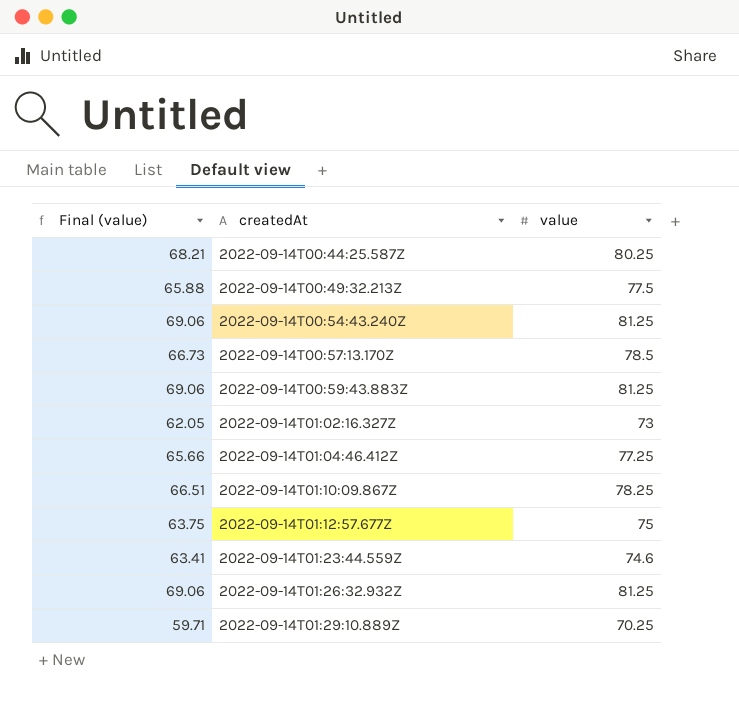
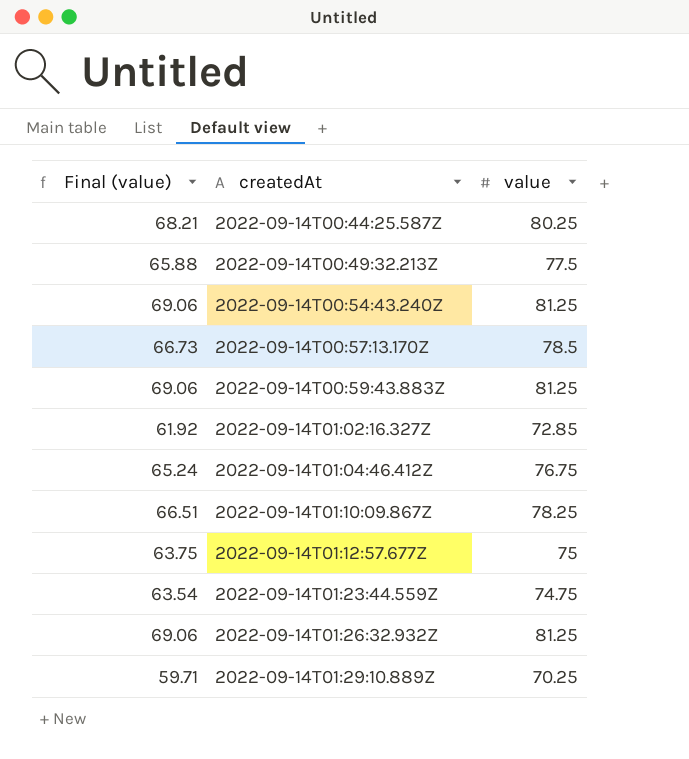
2022-09-14T01:02:16.327Z | Final (value): 62.05 -> 61.92
2022-09-14T01:02:16.327Z | value: 73 -> 72.85
2022-09-14T01:04:46.412Z | Final (value): 65.66 -> 65.24
2022-09-14T01:04:46.412Z | value: 77.25 -> 76.75
2022-09-14T01:23:44.559Z | Final (value): 63.41 -> 63.54
2022-09-14T01:23:44.559Z | value: 74.6 -> 74.75

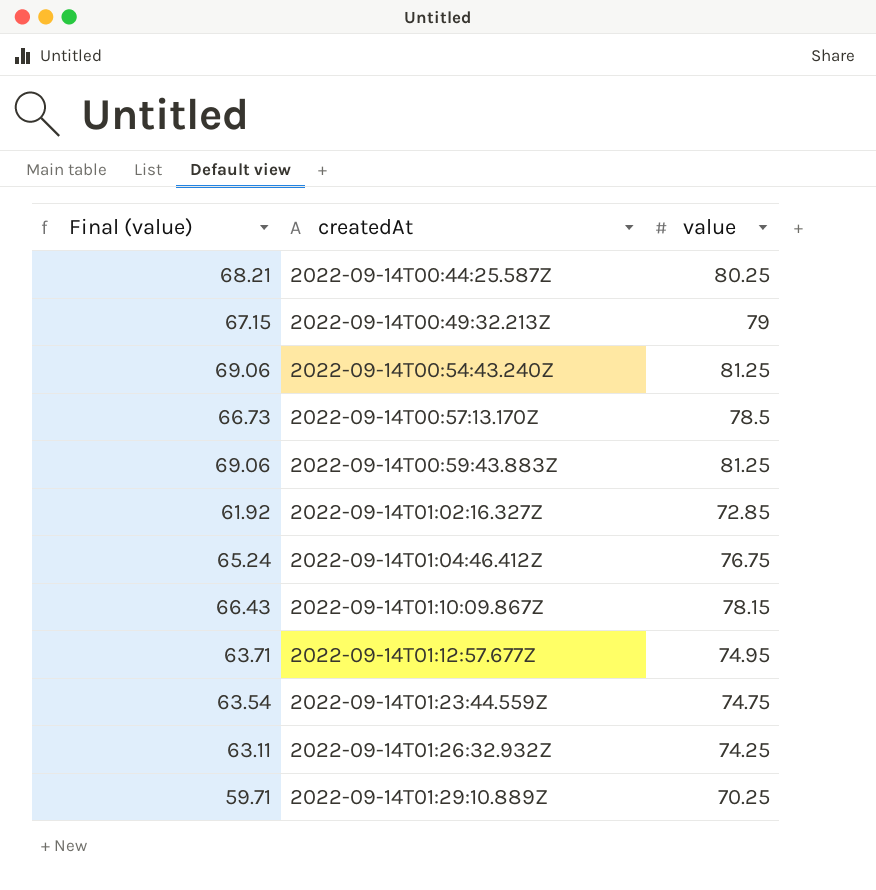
2022-09-14T00:49:32.213Z | Final (value): 65.88 -> 67.15
2022-09-14T00:49:32.213Z | value: 77.5 -> 79
2022-09-14T01:10:09.867Z | Final (value): 66.51 -> 66.43
2022-09-14T01:10:09.867Z | value: 78.25 -> 78.15
2022-09-14T01:12:57.677Z | Final (value): 63.75 -> 63.71
2022-09-14T01:12:57.677Z | value: 75 -> 74.95
2022-09-14T01:26:32.932Z | Final (value): 69.06 -> 63.11
2022-09-14T01:26:32.932Z | value: 81.25 -> 74.25

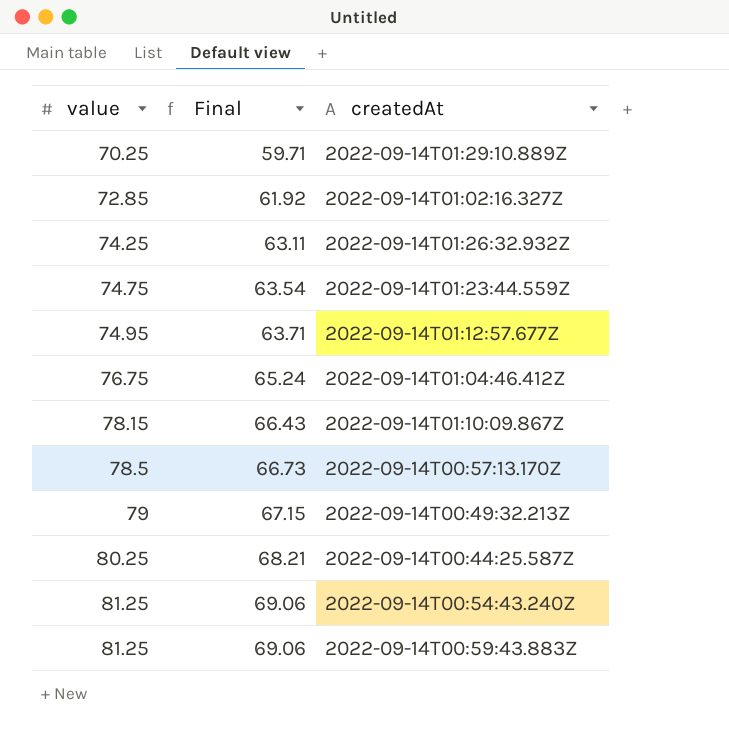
row order: createdAt ascending -> value ascending
column value | position: 3 -> 1
column name: Final (value) -> Final

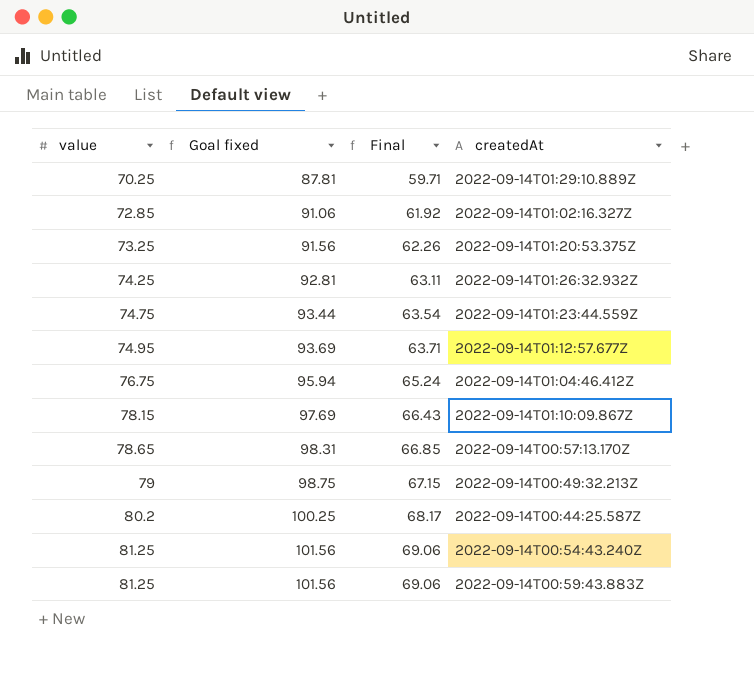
column Goal fixed | formula: none -> [value] * 1.25
row 2022-09-14T01:20:53.375Z: none -> 73.25 | 91.56 | 62.26
2022-09-14T00:57:13.170Z | value: 78.5 -> 78.65
2022-09-14T00:57:13.170Z | Final: 66.73 -> 66.85
2022-09-14T00:44:25.587Z | value: 80.25 -> 80.2
2022-09-14T00:44:25.587Z | Final: 68.21 -> 68.17

